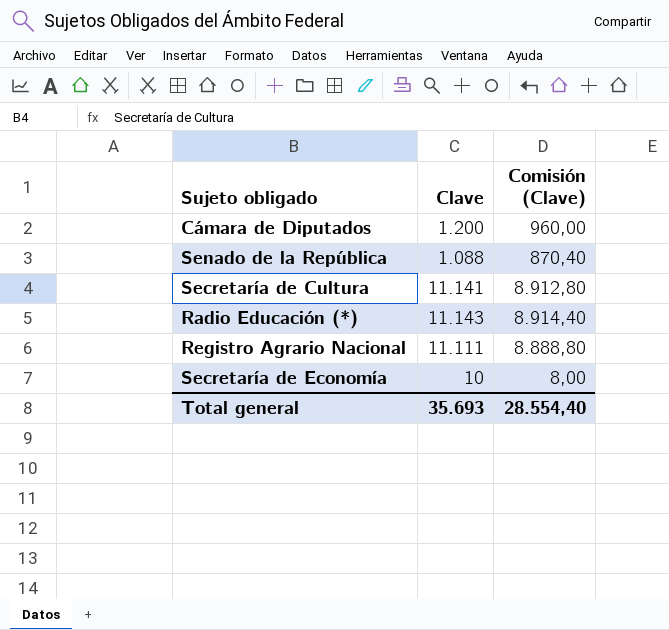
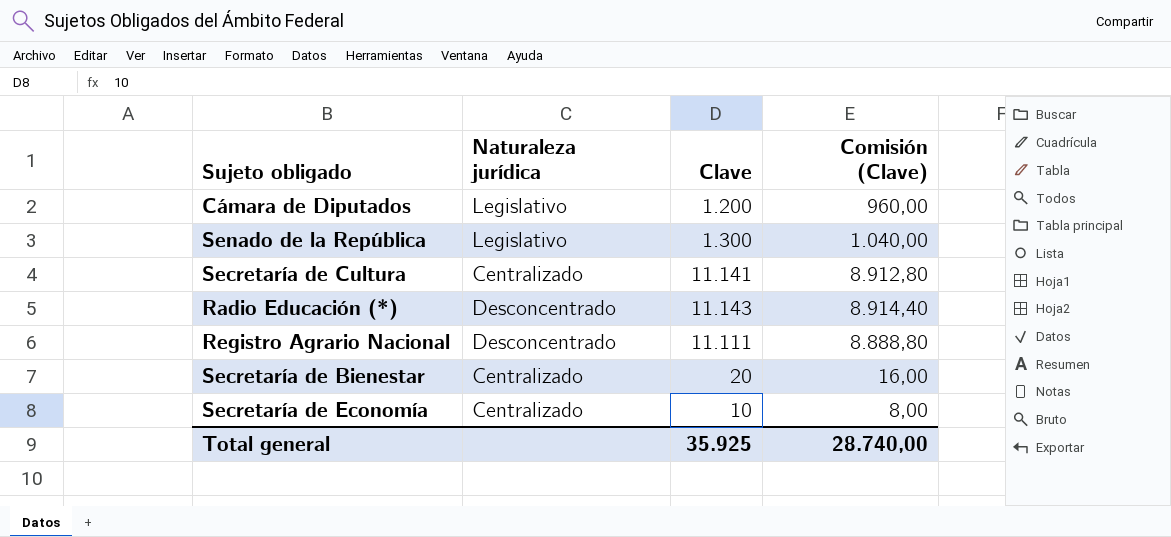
column Naturaleza jurídica | position: none -> 2
Senado de la República | Clave: 1.088 -> 1.300
Senado de la República | Comisión (Clave): 870,40 -> 1.040,00
row Secretaría de Bienestar: none -> Centralizado | 20 | 16,00
Total general | Clave: 35.693 -> 35.925
Total general | Comisión (Clave): 28.554,40 -> 28.740,00

